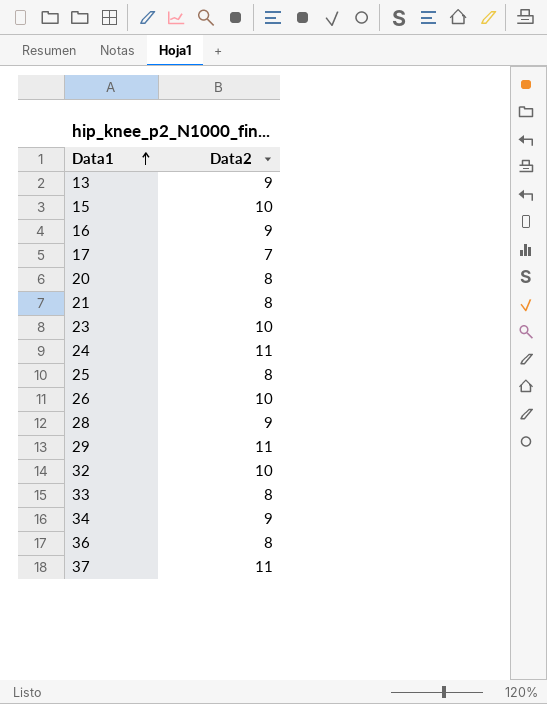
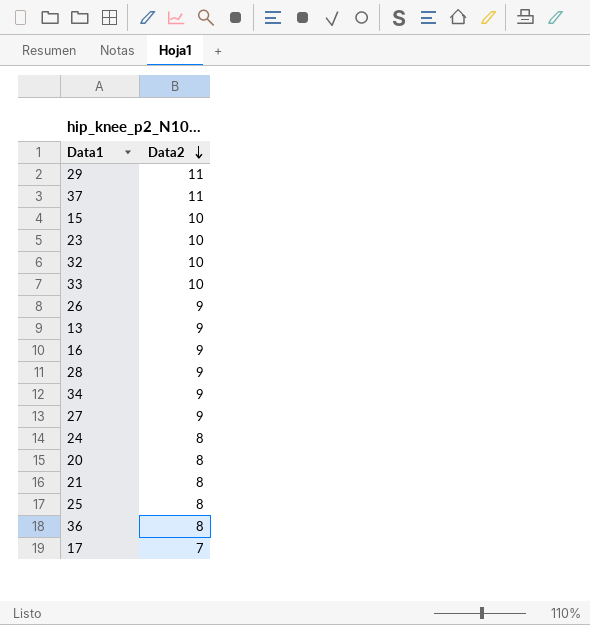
row order: Data1 ascending -> Data2 descending
33 | Data2: 8 -> 10
26 | Data2: 10 -> 9
row 27: none -> 9
24 | Data2: 11 -> 8

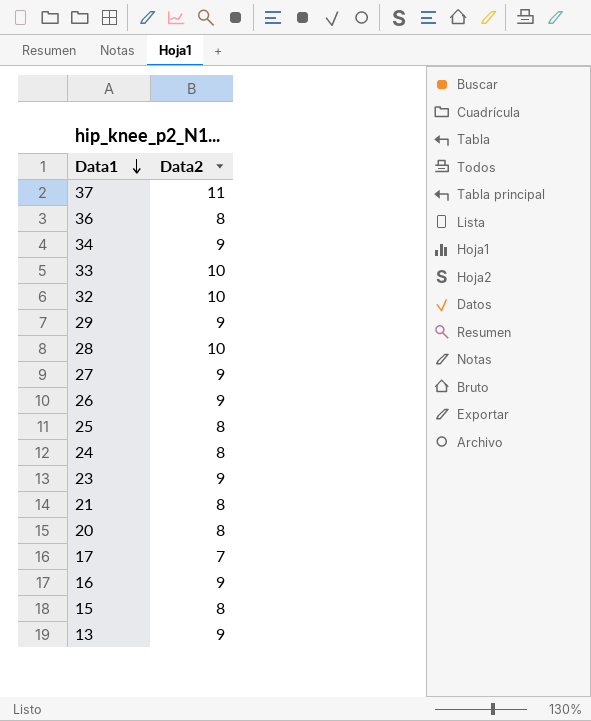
row order: Data2 descending -> Data1 descending
29 | Data2: 11 -> 9
28 | Data2: 9 -> 10
23 | Data2: 10 -> 9
15 | Data2: 10 -> 8

